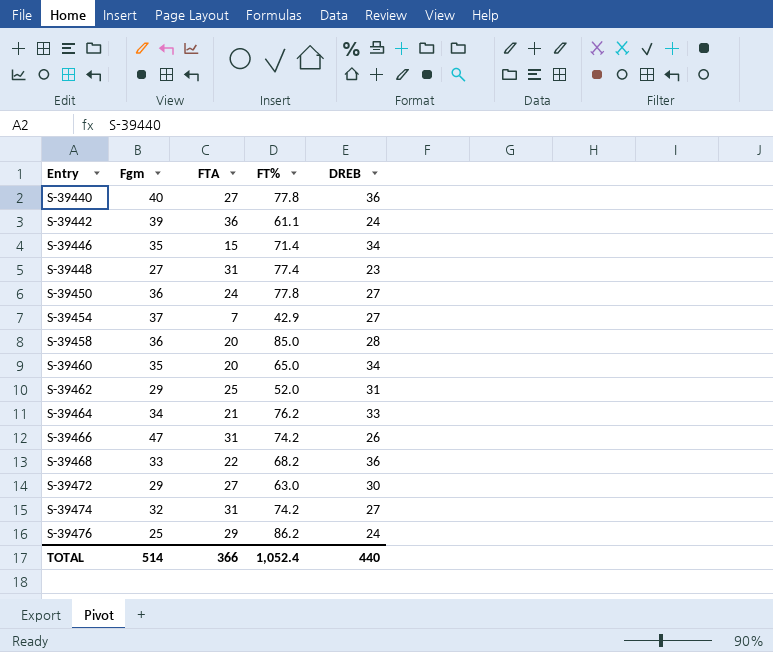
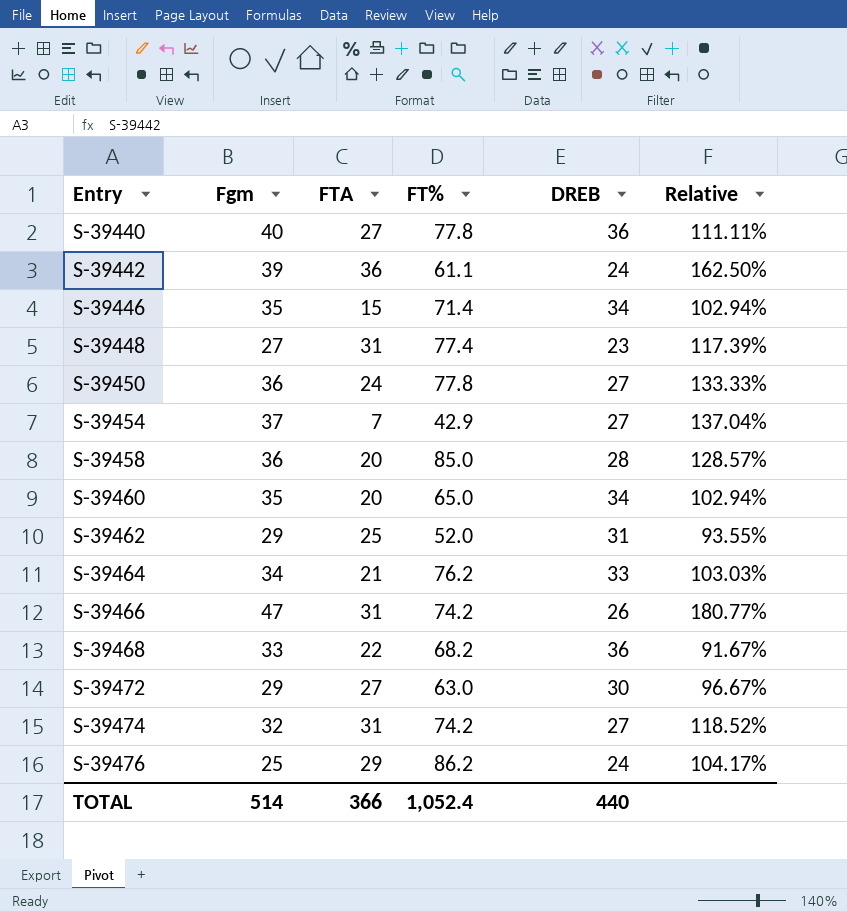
column Relative | formula: none -> [Fgm] / [DREB]

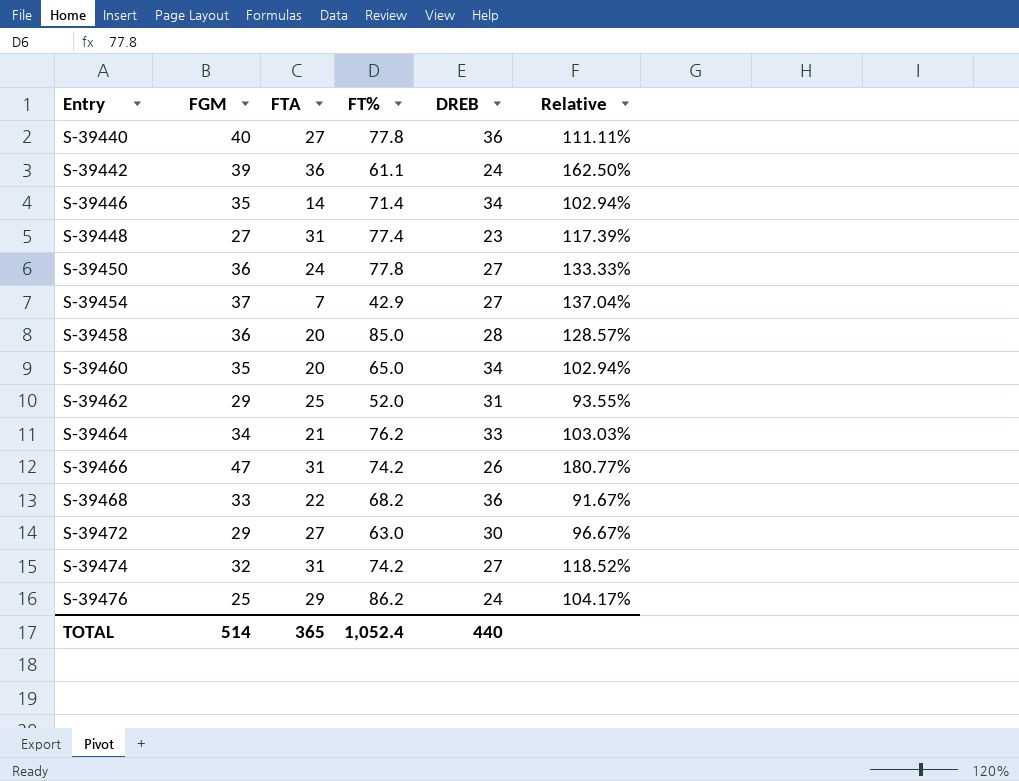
column name: Fgm -> FGM
S-39446 | FTA: 15 -> 14
TOTAL | FTA: 366 -> 365

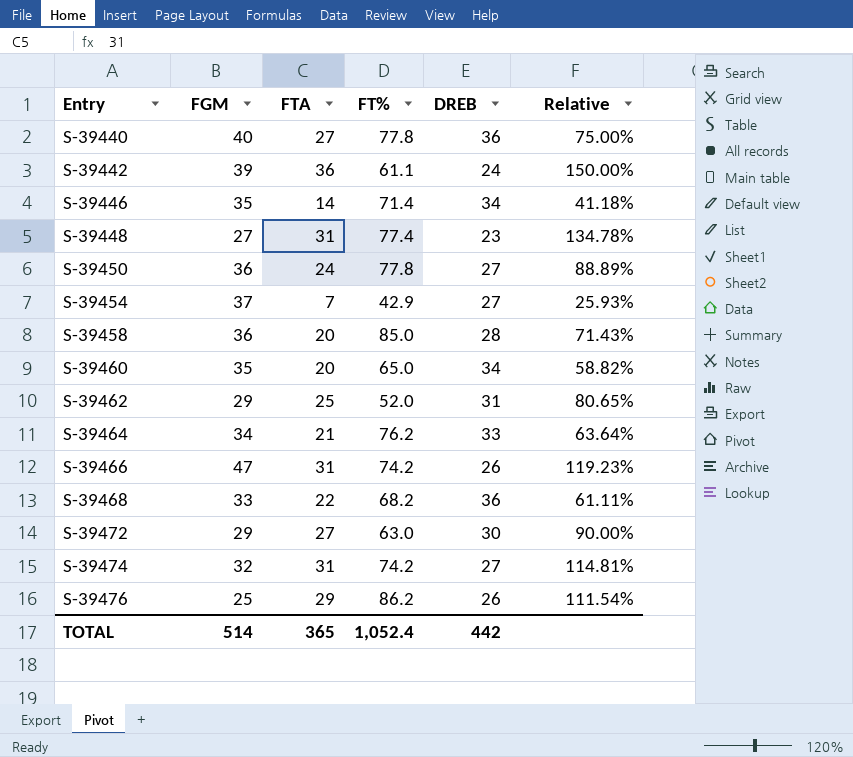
column Relative | formula: [FGM] / [DREB] -> [FTA] / [DREB]
S-39476 | DREB: 24 -> 26
TOTAL | DREB: 440 -> 442

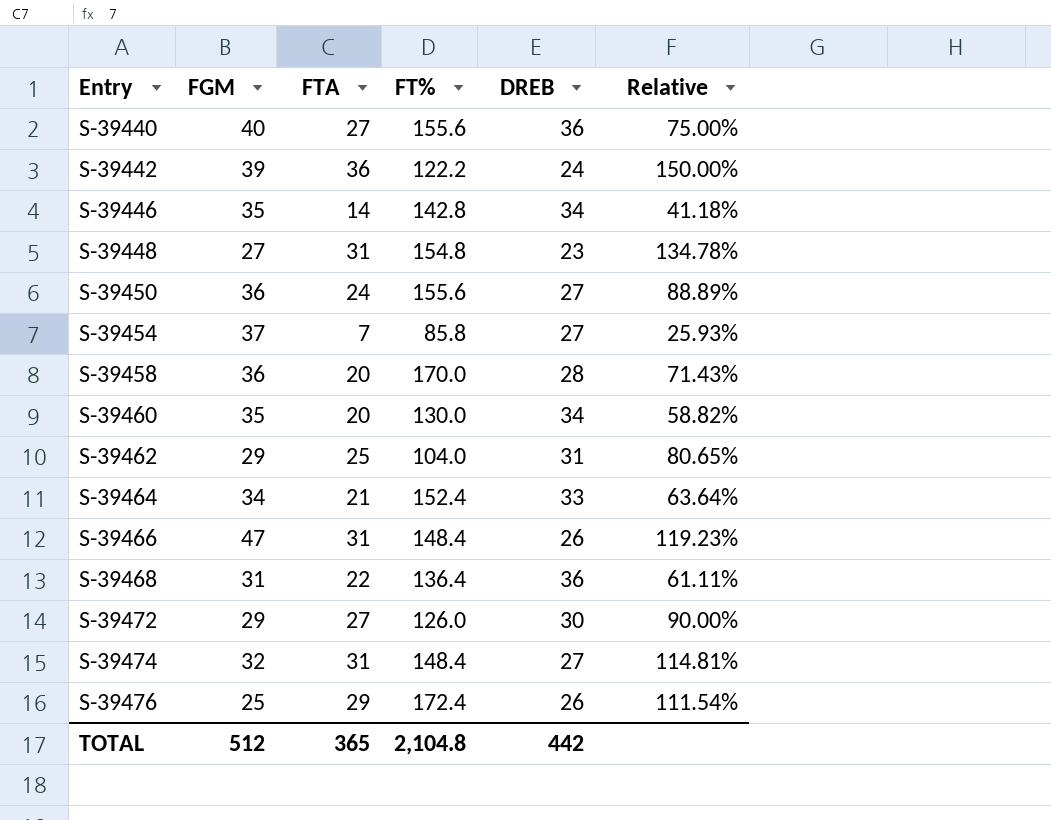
S-39440 | FT%: 77.8 -> 155.6
S-39442 | FT%: 61.1 -> 122.2
S-39446 | FT%: 71.4 -> 142.8
S-39448 | FT%: 77.4 -> 154.8
S-39450 | FT%: 77.8 -> 155.6
S-39454 | FT%: 42.9 -> 85.8
S-39458 | FT%: 85.0 -> 170.0
S-39460 | FT%: 65.0 -> 130.0
S-39462 | FT%: 52.0 -> 104.0
S-39464 | FT%: 76.2 -> 152.4
S-39466 | FT%: 74.2 -> 148.4
S-39468 | FGM: 33 -> 31
S-39468 | FT%: 68.2 -> 136.4
S-39472 | FT%: 63.0 -> 126.0
S-39474 | FT%: 74.2 -> 148.4
S-39476 | FT%: 86.2 -> 172.4
TOTAL | FGM: 514 -> 512
TOTAL | FT%: 1,052.4 -> 2,104.8

